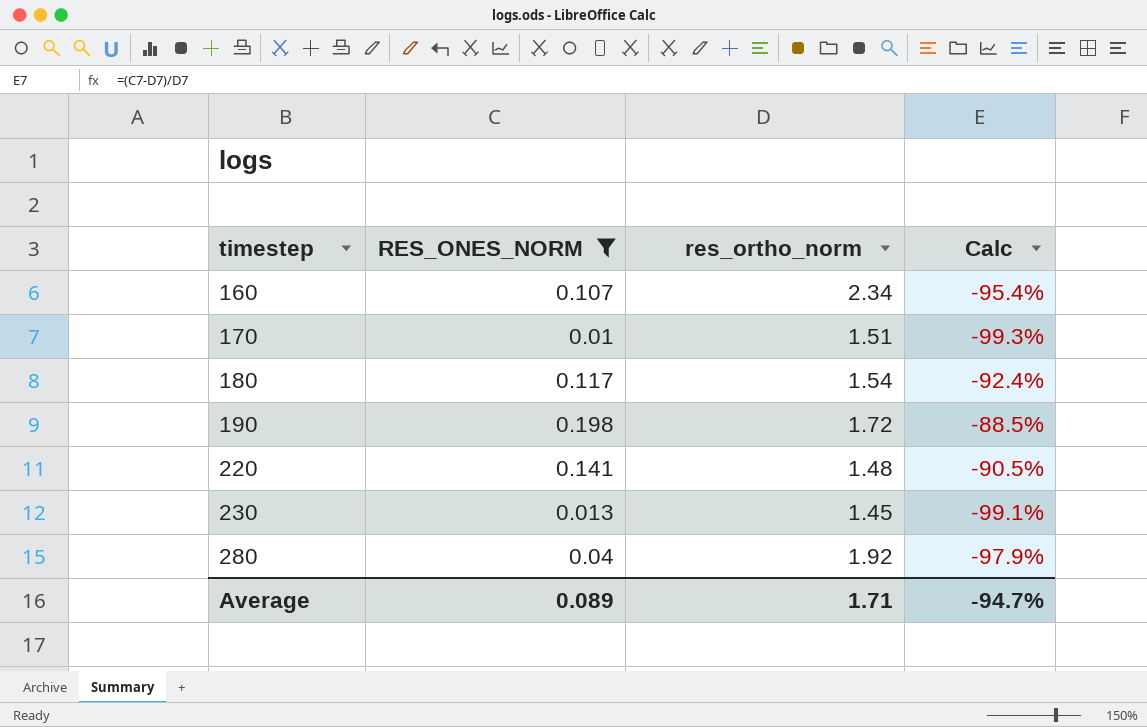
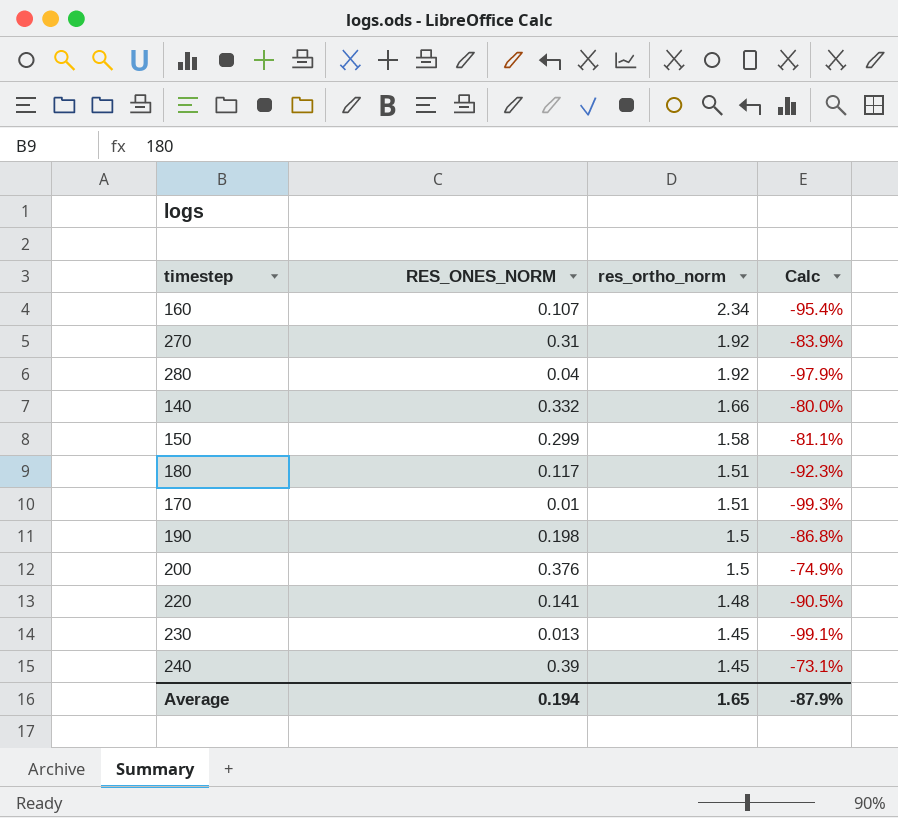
filter: RES_ONES_NORM <= 0.198 -> none
row order: timestep ascending -> res_ortho_norm descending
180 | res_ortho_norm: 1.54 -> 1.51
180 | Calc: -92.4% -> -92.3%
190 | res_ortho_norm: 1.72 -> 1.5
190 | Calc: -88.5% -> -86.8%
Average | RES_ONES_NORM: 0.089 -> 0.194
Average | res_ortho_norm: 1.71 -> 1.65
Average | Calc: -94.7% -> -87.9%

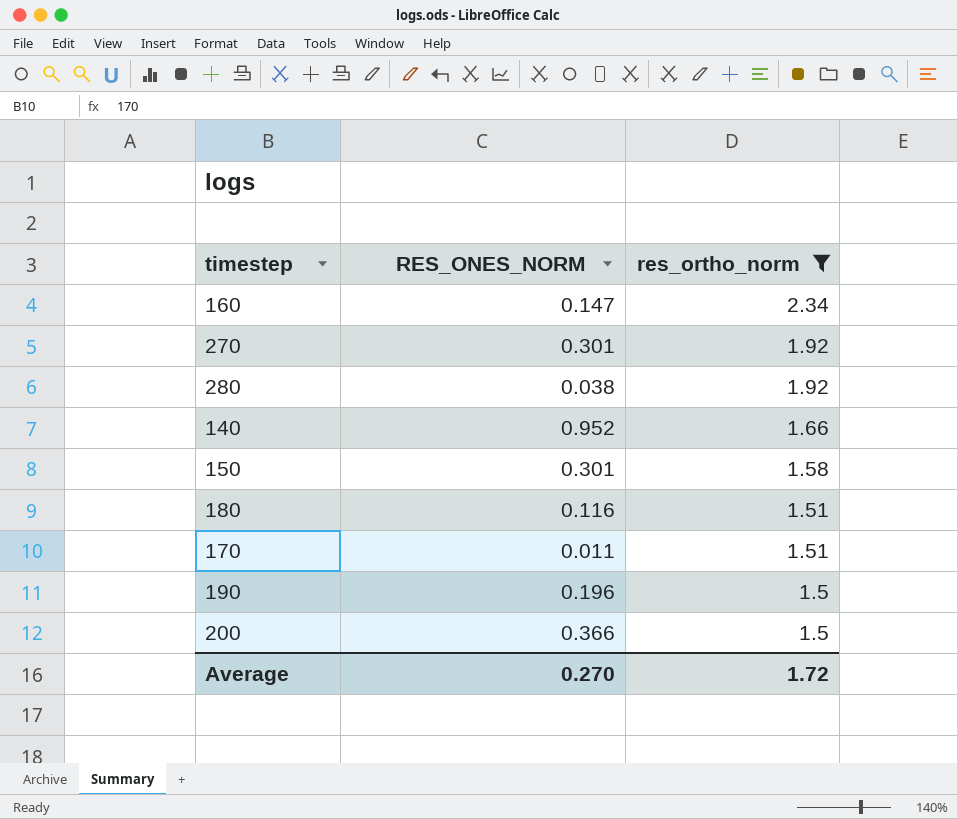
filter: none -> res_ortho_norm >= 1.5
column Calc | formula: ([RES_ONES_NORM] - [res_ortho_norm]) / [res_ortho_norm] -> none
160 | RES_ONES_NORM: 0.107 -> 0.147
270 | RES_ONES_NORM: 0.31 -> 0.301
280 | RES_ONES_NORM: 0.04 -> 0.038
140 | RES_ONES_NORM: 0.332 -> 0.952
150 | RES_ONES_NORM: 0.299 -> 0.301
180 | RES_ONES_NORM: 0.117 -> 0.116
170 | RES_ONES_NORM: 0.01 -> 0.011
190 | RES_ONES_NORM: 0.198 -> 0.196
200 | RES_ONES_NORM: 0.376 -> 0.366
Average | RES_ONES_NORM: 0.194 -> 0.270
Average | res_ortho_norm: 1.65 -> 1.72

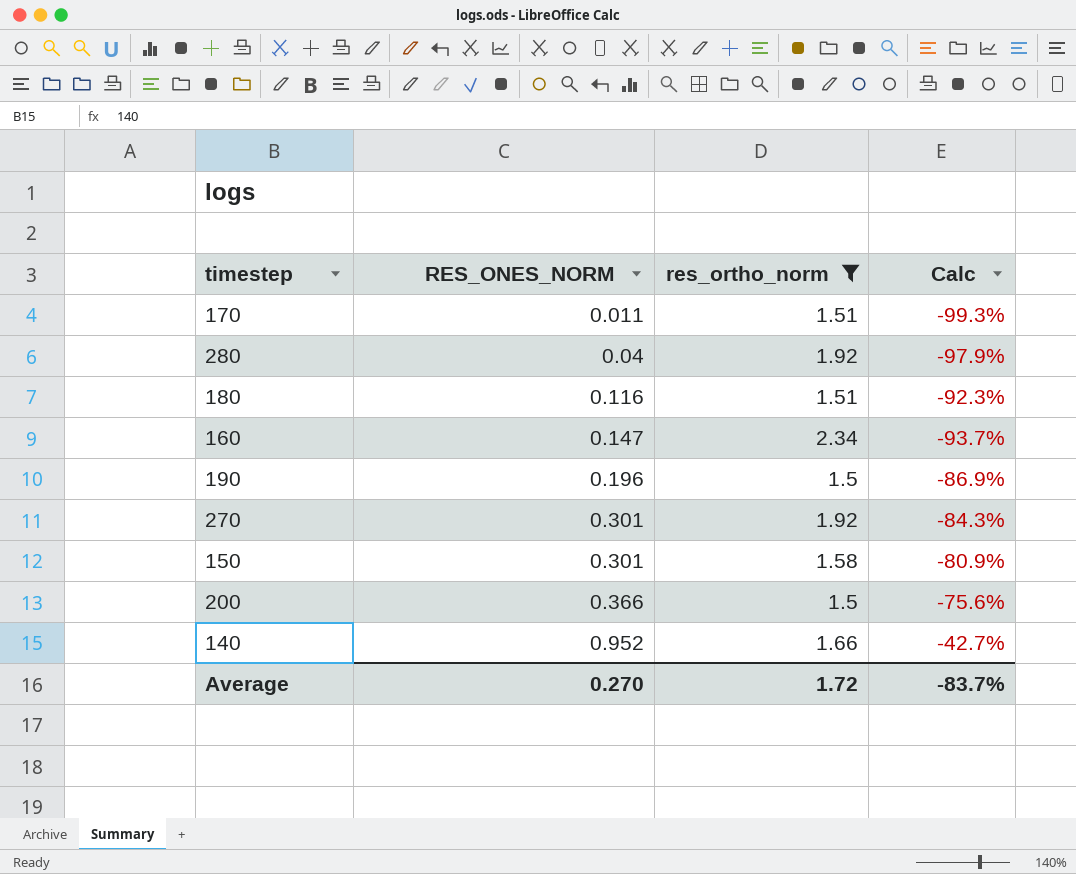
row order: res_ortho_norm descending -> RES_ONES_NORM ascending
column Calc | formula: none -> ([RES_ONES_NORM] - [res_ortho_norm]) / [res_ortho_norm]
280 | RES_ONES_NORM: 0.038 -> 0.04

